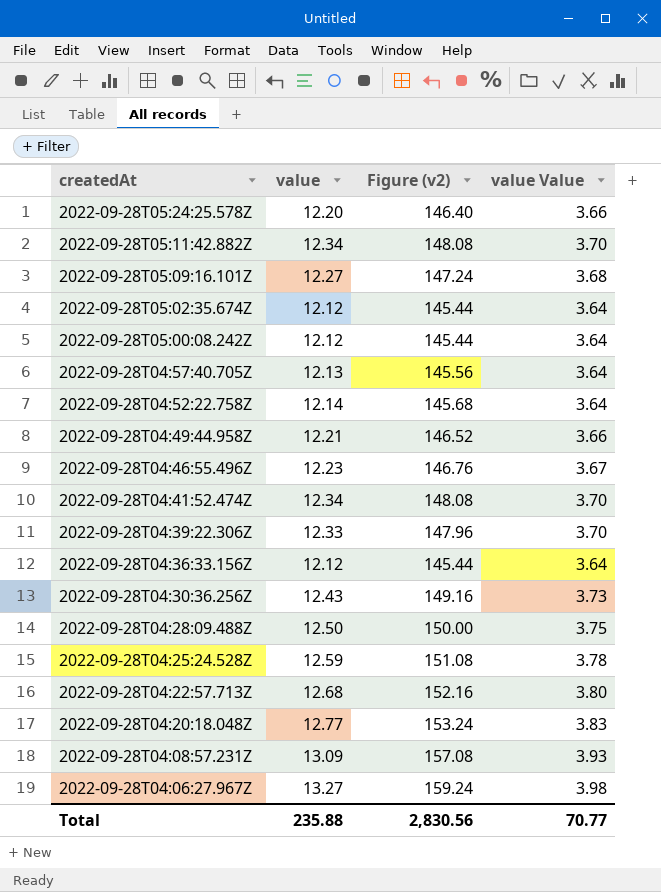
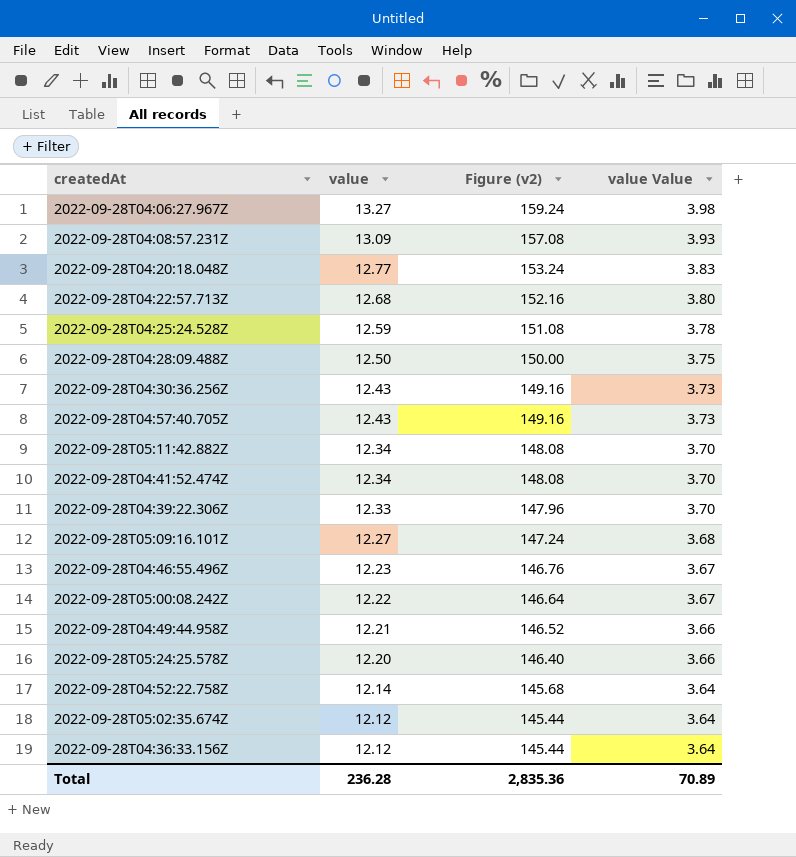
row order: createdAt descending -> value descending
2022-09-28T04:57:40.705Z | value: 12.13 -> 12.43
2022-09-28T04:57:40.705Z | Figure (v2): 145.56 -> 149.16
2022-09-28T04:57:40.705Z | value Value: 3.64 -> 3.73
2022-09-28T05:00:08.242Z | value: 12.12 -> 12.22
2022-09-28T05:00:08.242Z | Figure (v2): 145.44 -> 146.64
2022-09-28T05:00:08.242Z | value Value: 3.64 -> 3.67
Total | value: 235.88 -> 236.28
Total | Figure (v2): 2,830.56 -> 2,835.36
Total | value Value: 70.77 -> 70.89

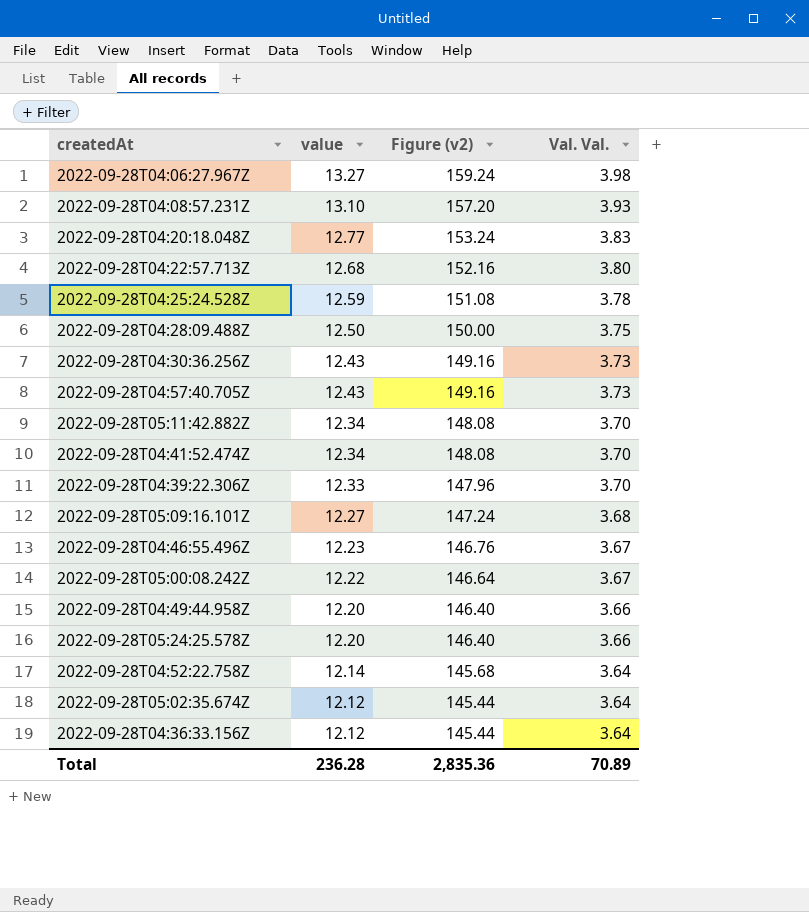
column name: value Value -> Val. Val.
2022-09-28T04:08:57.231Z | value: 13.09 -> 13.10
2022-09-28T04:08:57.231Z | Figure (v2): 157.08 -> 157.20
2022-09-28T04:49:44.958Z | value: 12.21 -> 12.20
2022-09-28T04:49:44.958Z | Figure (v2): 146.52 -> 146.40

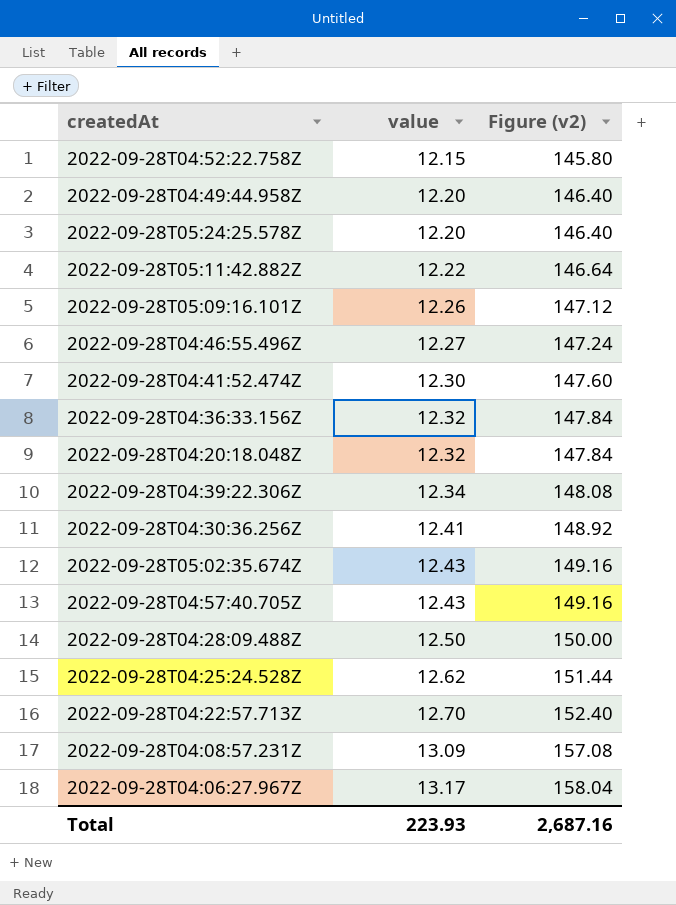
row order: value descending -> value ascending
column Val. Val. | formula: [value] * 0.3 -> none
row 2022-09-28T05:00:08.242Z: 12.22 | 146.64 | 3.67 -> none
2022-09-28T04:52:22.758Z | value: 12.14 -> 12.15
2022-09-28T04:52:22.758Z | Figure (v2): 145.68 -> 145.80
2022-09-28T05:11:42.882Z | value: 12.34 -> 12.22
2022-09-28T05:11:42.882Z | Figure (v2): 148.08 -> 146.64
2022-09-28T05:09:16.101Z | value: 12.27 -> 12.26
2022-09-28T05:09:16.101Z | Figure (v2): 147.24 -> 147.12
2022-09-28T04:46:55.496Z | value: 12.23 -> 12.27
2022-09-28T04:46:55.496Z | Figure (v2): 146.76 -> 147.24
2022-09-28T04:41:52.474Z | value: 12.34 -> 12.30
2022-09-28T04:41:52.474Z | Figure (v2): 148.08 -> 147.60
2022-09-28T04:36:33.156Z | value: 12.12 -> 12.32
2022-09-28T04:36:33.156Z | Figure (v2): 145.44 -> 147.84
2022-09-28T04:20:18.048Z | value: 12.77 -> 12.32
2022-09-28T04:20:18.048Z | Figure (v2): 153.24 -> 147.84
2022-09-28T04:39:22.306Z | value: 12.33 -> 12.34
2022-09-28T04:39:22.306Z | Figure (v2): 147.96 -> 148.08
2022-09-28T04:30:36.256Z | value: 12.43 -> 12.41
2022-09-28T04:30:36.256Z | Figure (v2): 149.16 -> 148.92
2022-09-28T05:02:35.674Z | value: 12.12 -> 12.43
2022-09-28T05:02:35.674Z | Figure (v2): 145.44 -> 149.16
2022-09-28T04:25:24.528Z | value: 12.59 -> 12.62
2022-09-28T04:25:24.528Z | Figure (v2): 151.08 -> 151.44
2022-09-28T04:22:57.713Z | value: 12.68 -> 12.70
2022-09-28T04:22:57.713Z | Figure (v2): 152.16 -> 152.40
2022-09-28T04:08:57.231Z | value: 13.10 -> 13.09
2022-09-28T04:08:57.231Z | Figure (v2): 157.20 -> 157.08
2022-09-28T04:06:27.967Z | value: 13.27 -> 13.17
2022-09-28T04:06:27.967Z | Figure (v2): 159.24 -> 158.04
Total | value: 236.28 -> 223.93
Total | Figure (v2): 2,835.36 -> 2,687.16

